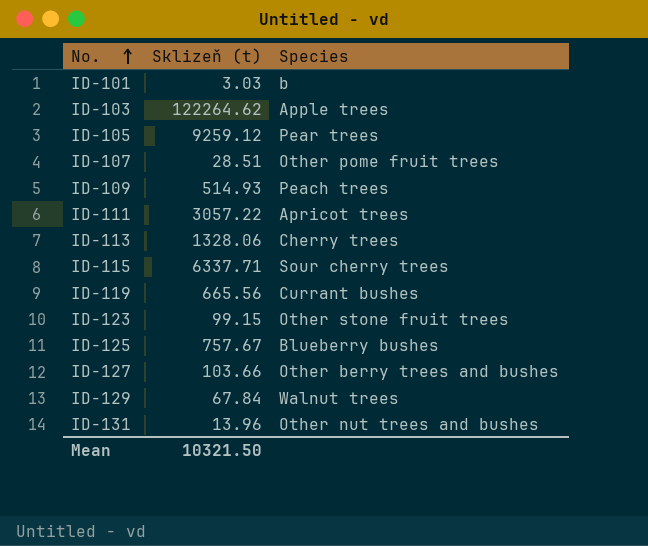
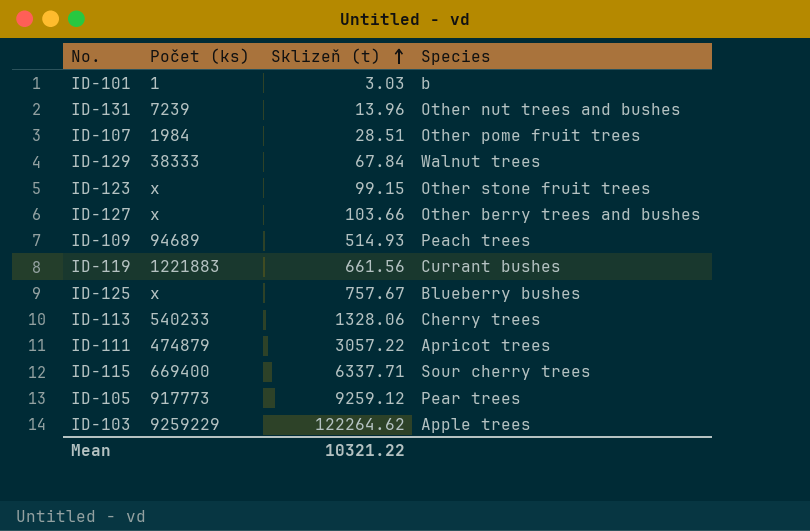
row order: No. ascending -> Sklizeň (t) ascending
column Počet (ks) | position: none -> 2
ID-119 | Sklizeň (t): 665.56 -> 661.56
Mean | Sklizeň (t): 10321.50 -> 10321.22

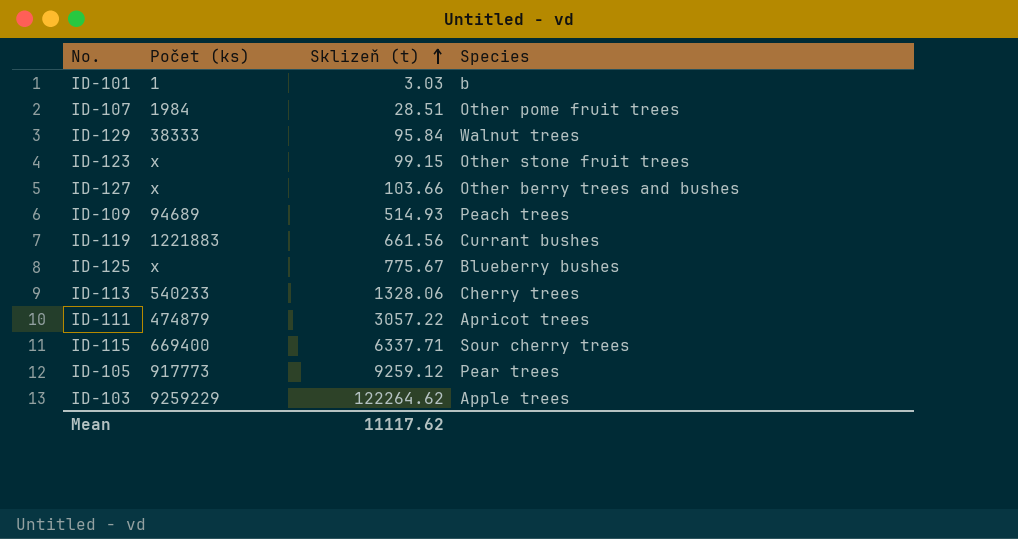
row ID-131: 7239 | 13.96 | Other nut trees and bushes -> none
ID-129 | Sklizeň (t): 67.84 -> 95.84
ID-125 | Sklizeň (t): 757.67 -> 775.67
Mean | Sklizeň (t): 10321.22 -> 11117.62

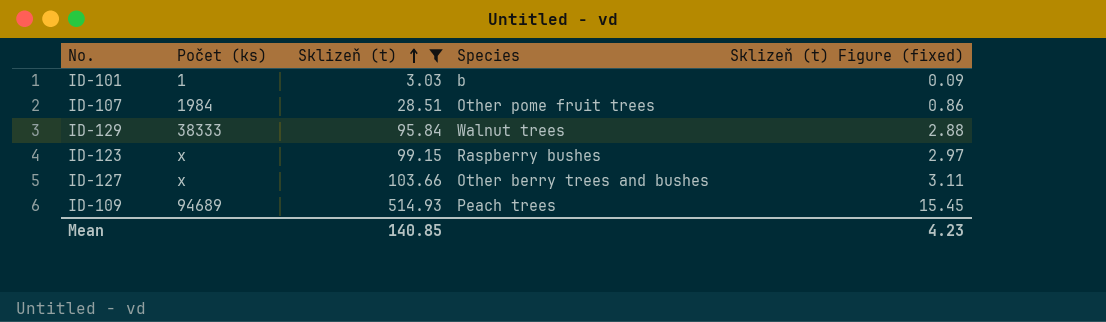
filter: none -> Sklizeň (t) <= 514.93
column Sklizeň (t) Figure (fixed) | formula: none -> [Sklizeň (t)] * 0.03
ID-123 | Species: Other stone fruit trees -> Raspberry bushes
Mean | Sklizeň (t): 11117.62 -> 140.85

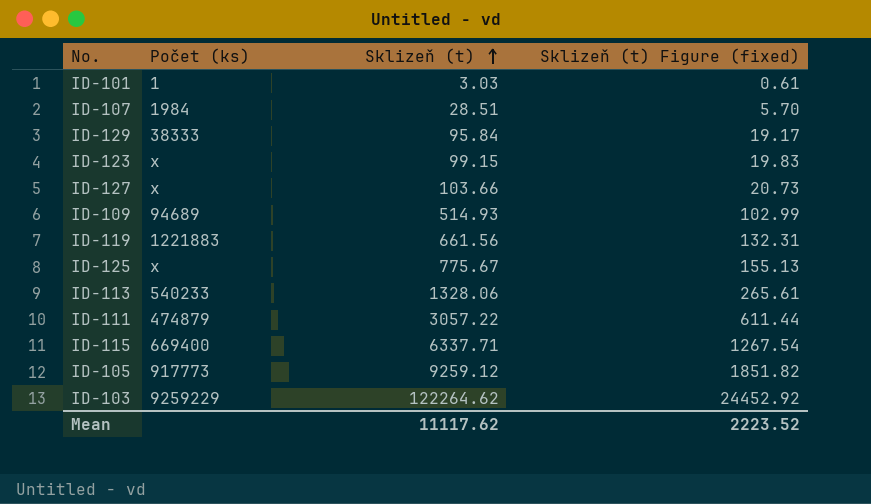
filter: Sklizeň (t) <= 514.93 -> none
column Species | position: 4 -> none
column Sklizeň (t) Figure (fixed) | formula: [Sklizeň (t)] * 0.03 -> [Sklizeň (t)] * 0.2
Mean | Sklizeň (t): 140.85 -> 11117.62
Mean | Sklizeň (t) Figure (fixed): 4.23 -> 2223.52

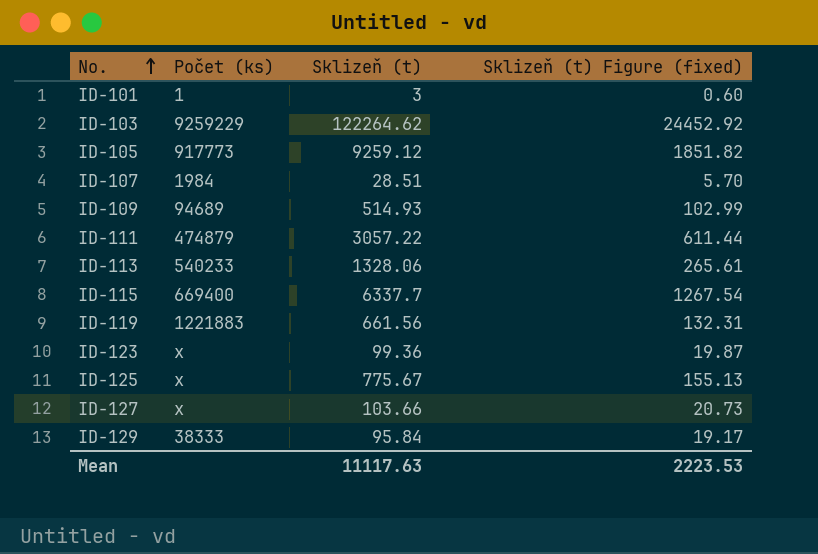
row order: Sklizeň (t) ascending -> No. ascending
ID-101 | Sklizeň (t): 3.03 -> 3
ID-101 | Sklizeň (t) Figure (fixed): 0.61 -> 0.60
ID-115 | Sklizeň (t): 6337.71 -> 6337.7
ID-123 | Sklizeň (t): 99.15 -> 99.36
ID-123 | Sklizeň (t) Figure (fixed): 19.83 -> 19.87
Mean | Sklizeň (t): 11117.62 -> 11117.63
Mean | Sklizeň (t) Figure (fixed): 2223.52 -> 2223.53

